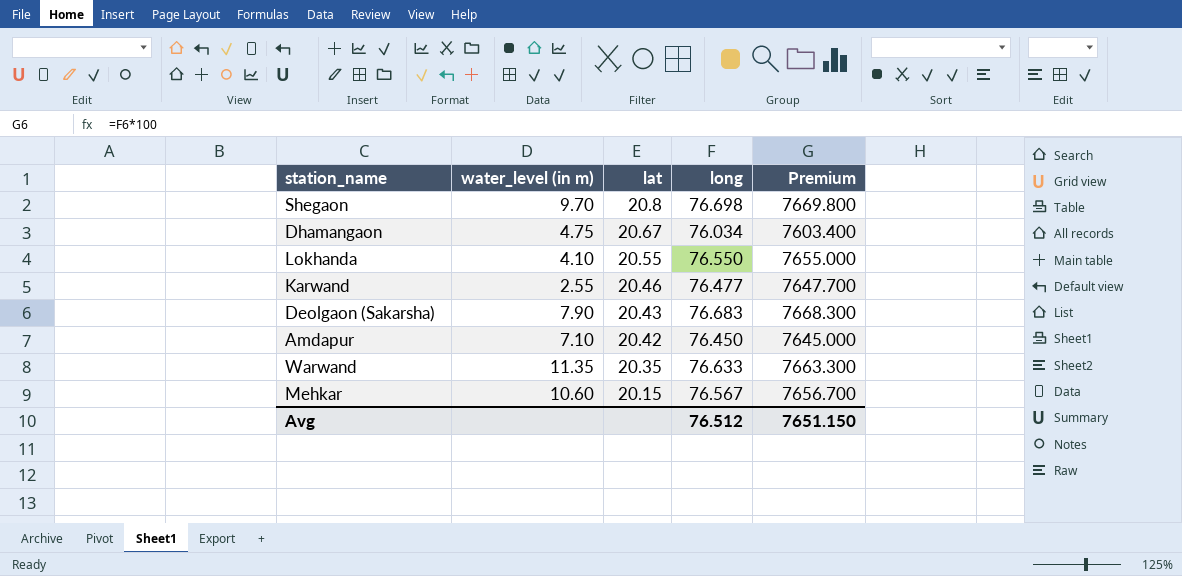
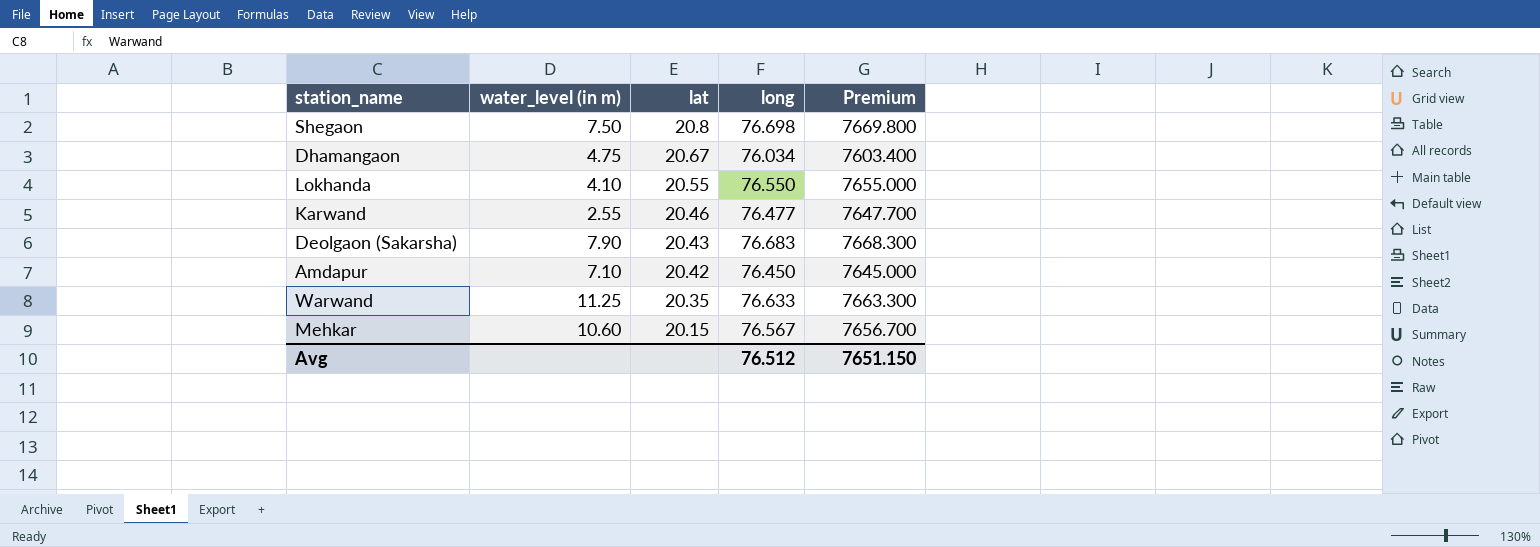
Shegaon | water_level (in m): 9.70 -> 7.50
Warwand | water_level (in m): 11.35 -> 11.25

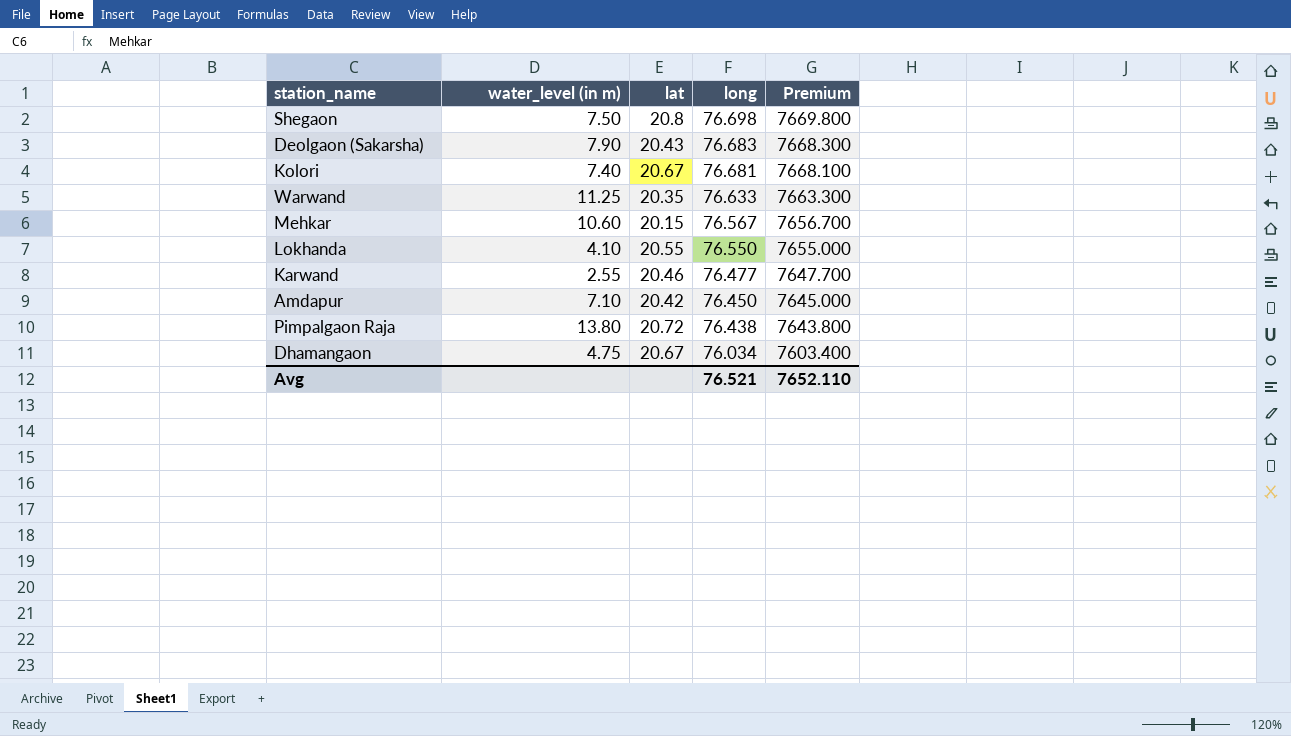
row order: lat descending -> long descending
row Kolori: none -> 7.40 | 20.67 | 76.681 | 7668.100
row Pimpalgaon Raja: none -> 13.80 | 20.72 | 76.438 | 7643.800
Avg | long: 76.512 -> 76.521
Avg | Premium: 7651.150 -> 7652.110

